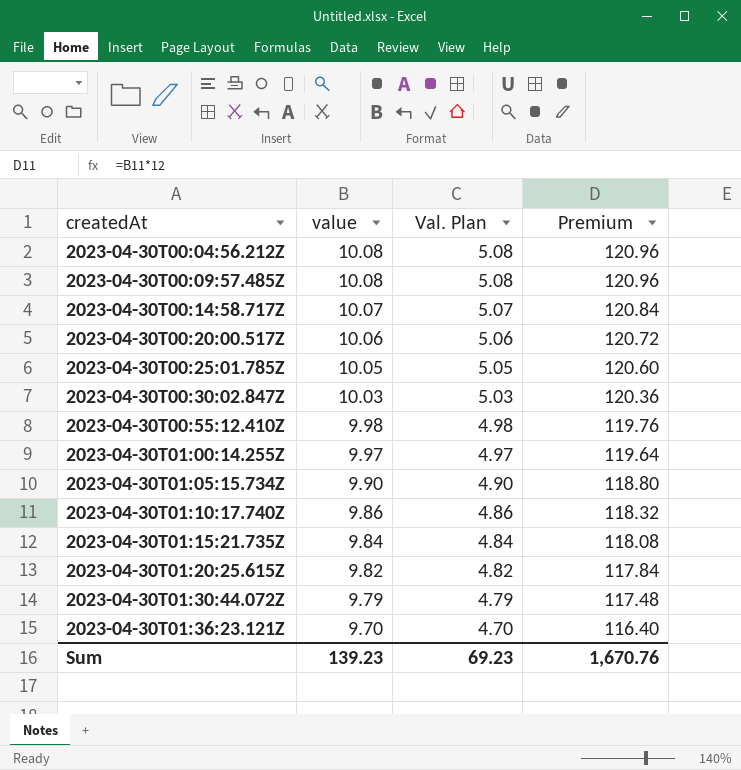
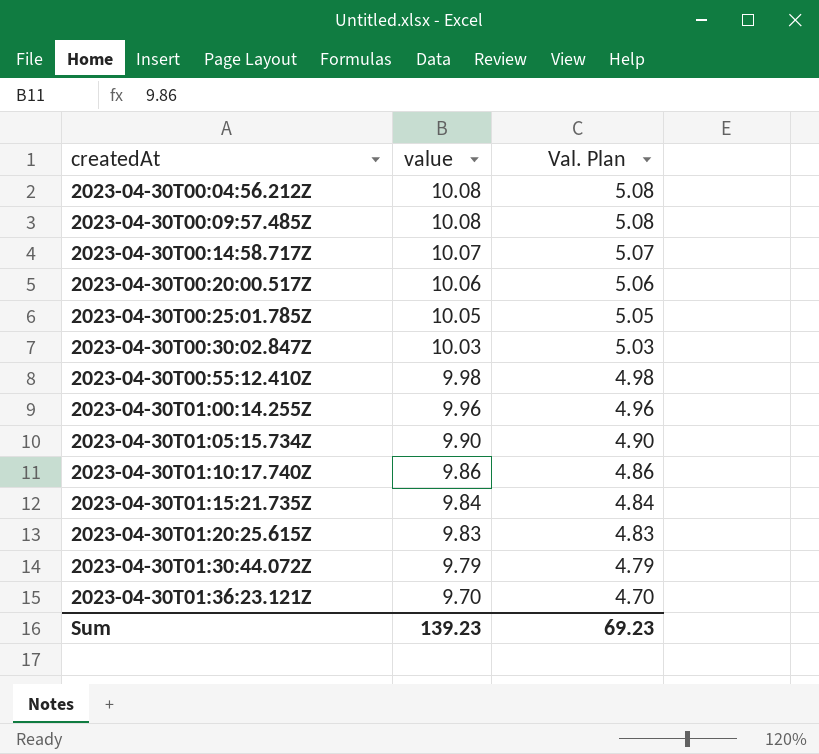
column Premium | formula: [value] * 12 -> none
2023-04-30T01:00:14.255Z | value: 9.97 -> 9.96
2023-04-30T01:00:14.255Z | Val. Plan: 4.97 -> 4.96
2023-04-30T01:20:25.615Z | value: 9.82 -> 9.83
2023-04-30T01:20:25.615Z | Val. Plan: 4.82 -> 4.83

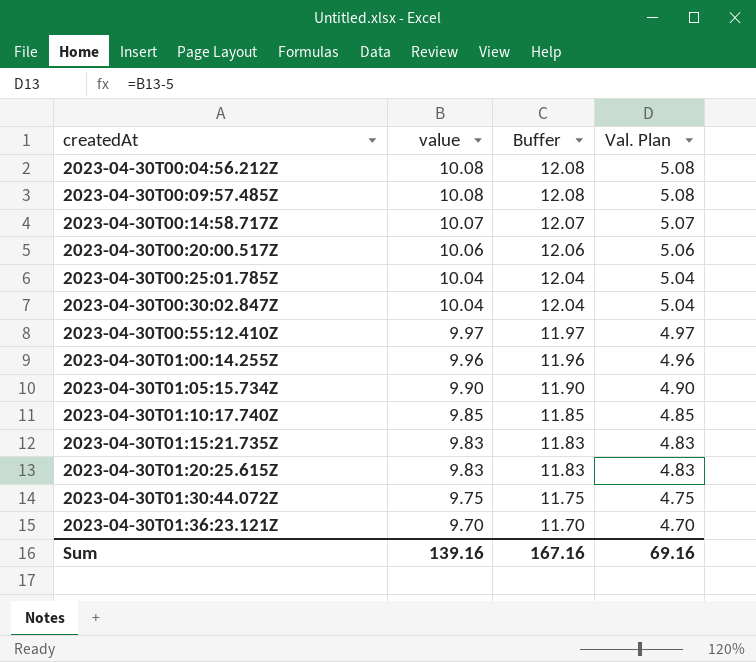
column Buffer | formula: none -> [value] + 2
2023-04-30T00:25:01.785Z | value: 10.05 -> 10.04
2023-04-30T00:25:01.785Z | Val. Plan: 5.05 -> 5.04
2023-04-30T00:30:02.847Z | value: 10.03 -> 10.04
2023-04-30T00:30:02.847Z | Val. Plan: 5.03 -> 5.04
2023-04-30T00:55:12.410Z | value: 9.98 -> 9.97
2023-04-30T00:55:12.410Z | Val. Plan: 4.98 -> 4.97
2023-04-30T01:10:17.740Z | value: 9.86 -> 9.85
2023-04-30T01:10:17.740Z | Val. Plan: 4.86 -> 4.85
2023-04-30T01:15:21.735Z | value: 9.84 -> 9.83
2023-04-30T01:15:21.735Z | Val. Plan: 4.84 -> 4.83
2023-04-30T01:30:44.072Z | value: 9.79 -> 9.75
2023-04-30T01:30:44.072Z | Val. Plan: 4.79 -> 4.75
Sum | value: 139.23 -> 139.16
Sum | Val. Plan: 69.23 -> 69.16

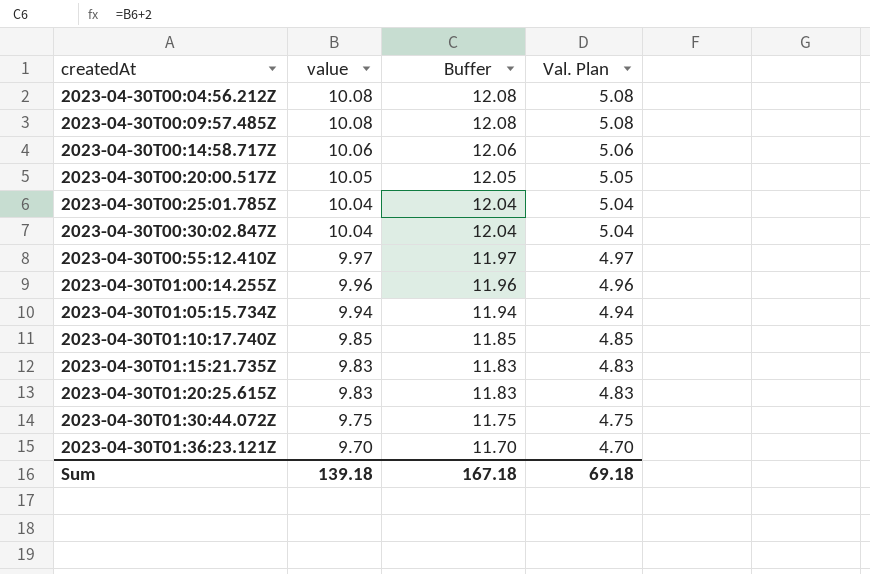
2023-04-30T00:14:58.717Z | value: 10.07 -> 10.06
2023-04-30T00:14:58.717Z | Buffer: 12.07 -> 12.06
2023-04-30T00:14:58.717Z | Val. Plan: 5.07 -> 5.06
2023-04-30T00:20:00.517Z | value: 10.06 -> 10.05
2023-04-30T00:20:00.517Z | Buffer: 12.06 -> 12.05
2023-04-30T00:20:00.517Z | Val. Plan: 5.06 -> 5.05
2023-04-30T01:05:15.734Z | value: 9.90 -> 9.94
2023-04-30T01:05:15.734Z | Buffer: 11.90 -> 11.94
2023-04-30T01:05:15.734Z | Val. Plan: 4.90 -> 4.94
Sum | value: 139.16 -> 139.18
Sum | Buffer: 167.16 -> 167.18
Sum | Val. Plan: 69.16 -> 69.18

